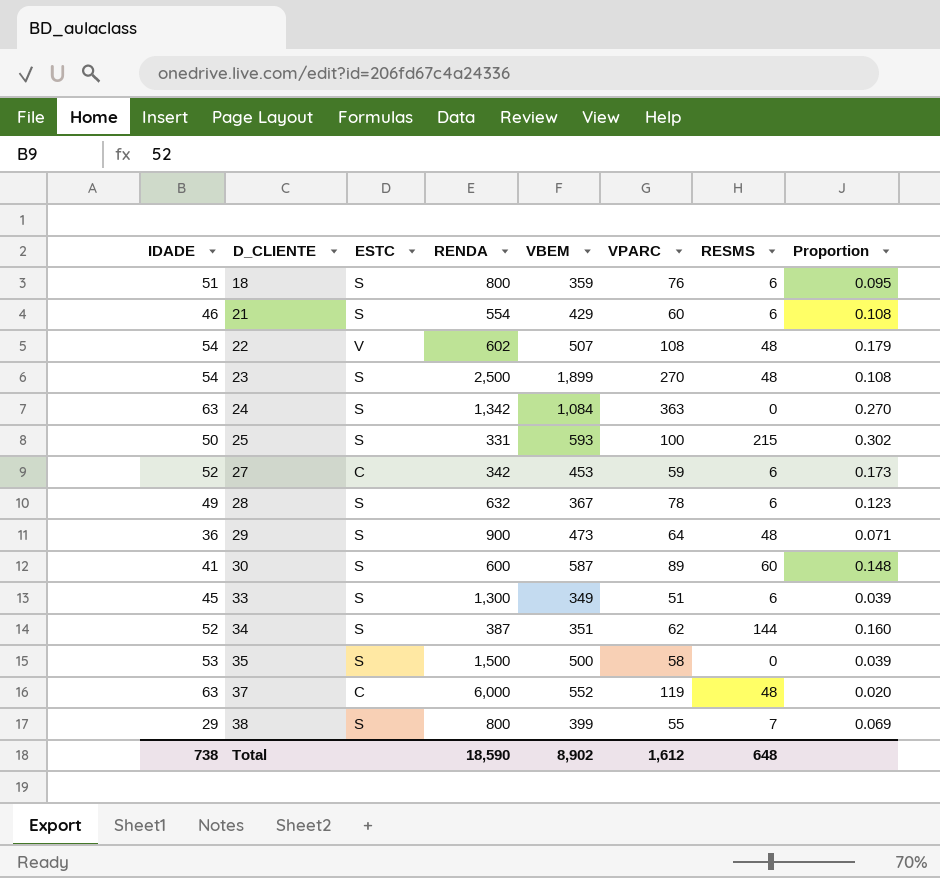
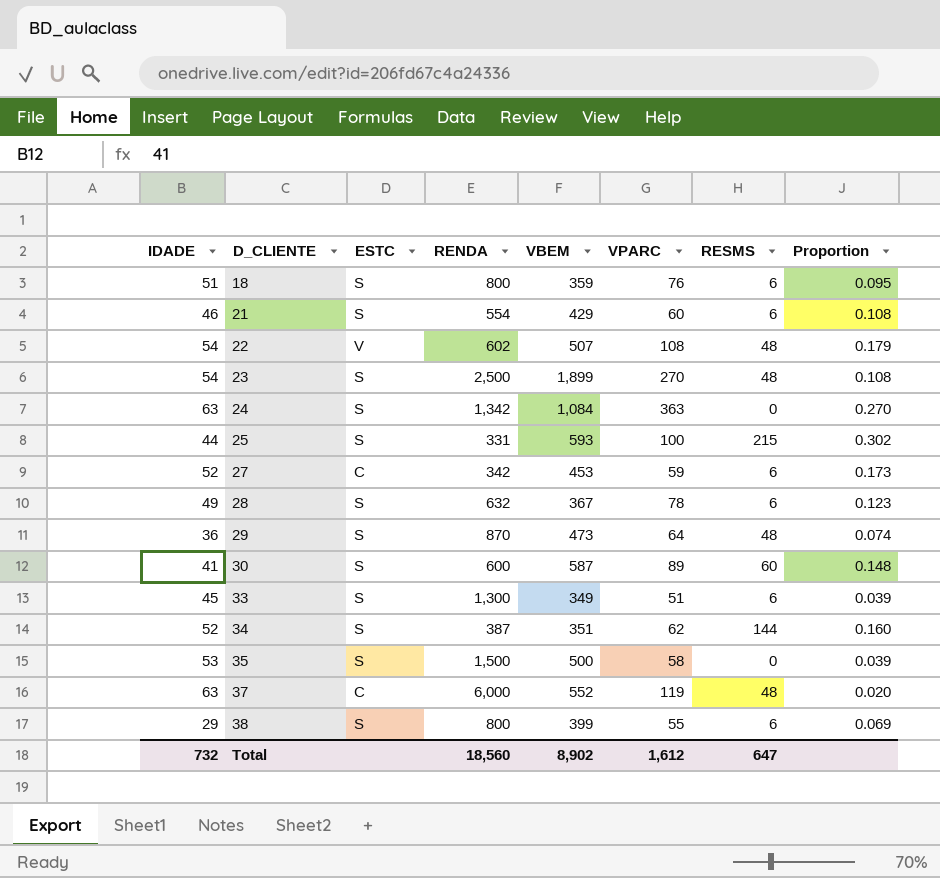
25 | IDADE: 50 -> 44
29 | RENDA: 900 -> 870
29 | Proportion: 0.071 -> 0.074
38 | RESMS: 7 -> 6
Total | IDADE: 738 -> 732
Total | RENDA: 18,590 -> 18,560
Total | RESMS: 648 -> 647

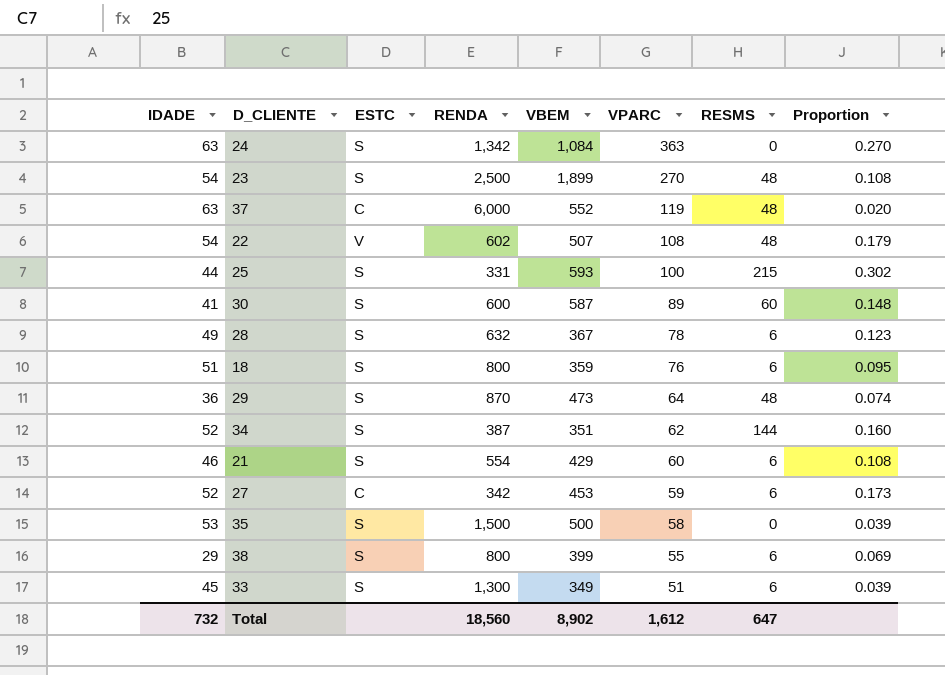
row order: D_CLIENTE ascending -> VPARC descending

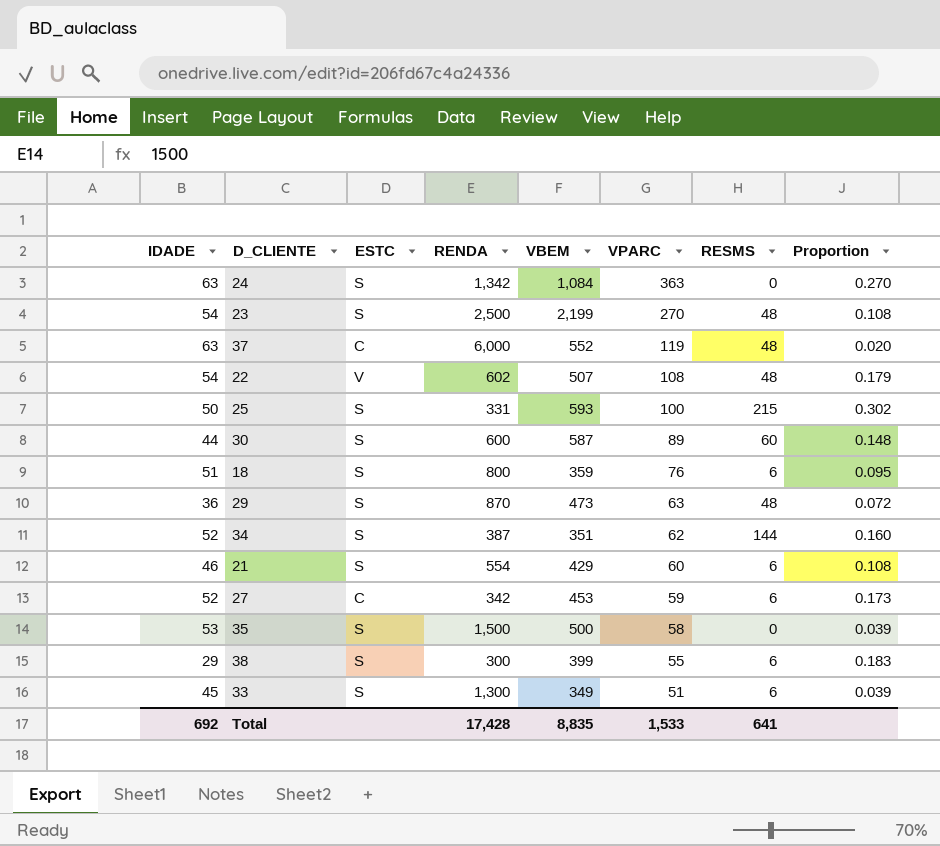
row 28: 49 | S | 632 | 367 | 78 | 6 | 0.123 -> none
23 | VBEM: 1,899 -> 2,199
25 | IDADE: 44 -> 50
30 | IDADE: 41 -> 44
29 | VPARC: 64 -> 63
29 | Proportion: 0.074 -> 0.072
38 | RENDA: 800 -> 300
38 | Proportion: 0.069 -> 0.183
Total | IDADE: 732 -> 692
Total | RENDA: 18,560 -> 17,428
Total | VBEM: 8,902 -> 8,835
Total | VPARC: 1,612 -> 1,533
Total | RESMS: 647 -> 641

